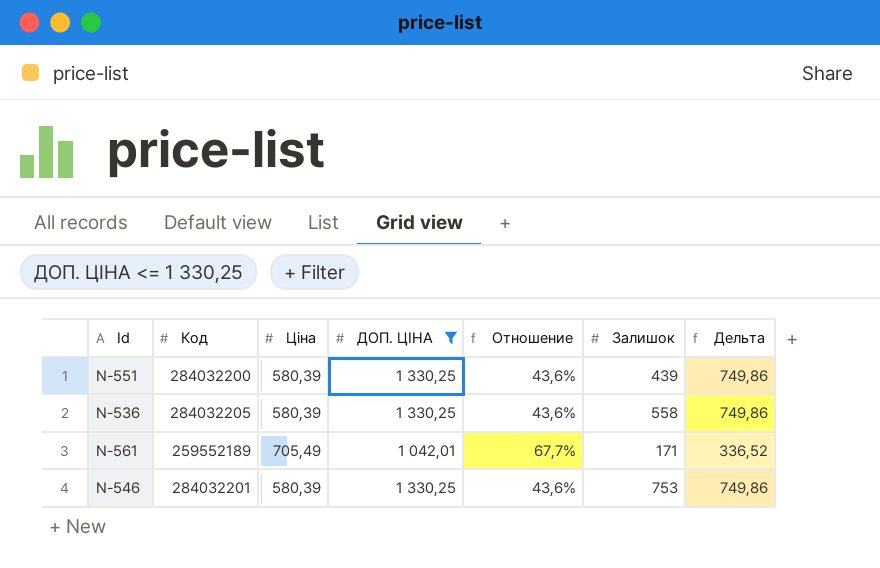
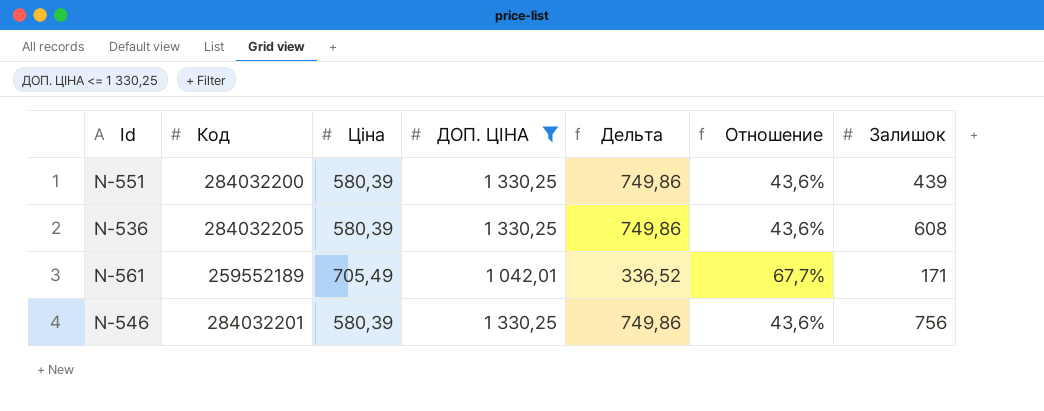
column Дельта | position: 7 -> 5
N-536 | Залишок: 558 -> 608
N-546 | Залишок: 753 -> 756

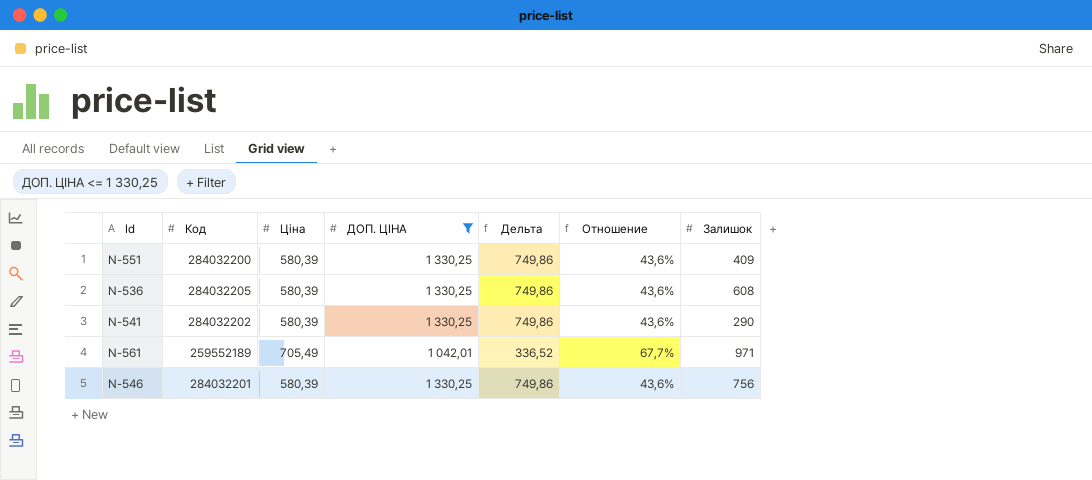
N-551 | Залишок: 439 -> 409
row N-541: none -> 284032202 | 580,39 | 1 330,25 | 749,86 | 43,6% | 290
N-561 | Залишок: 171 -> 971

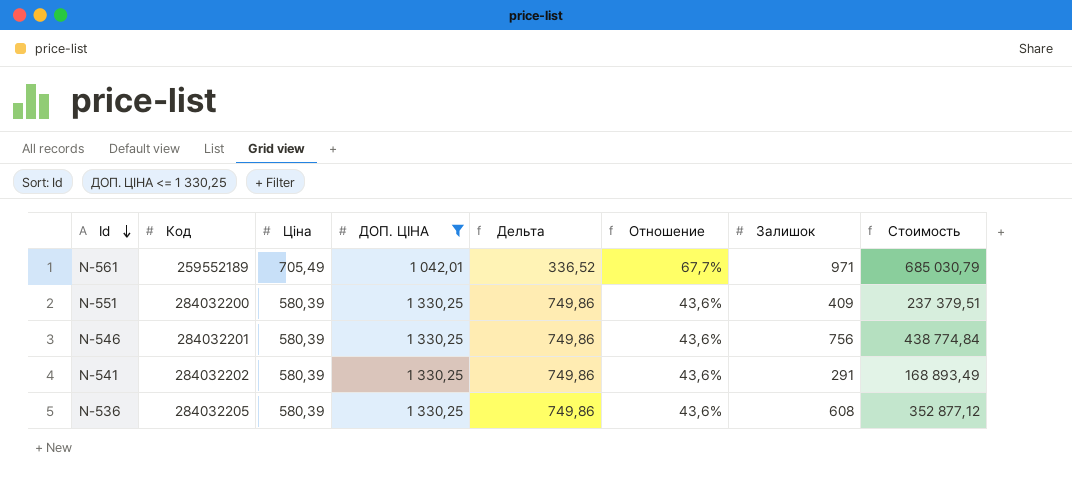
row order: none -> Id descending
column Стоимость | formula: none -> [Ціна] * [Залишок]
N-541 | Залишок: 290 -> 291

